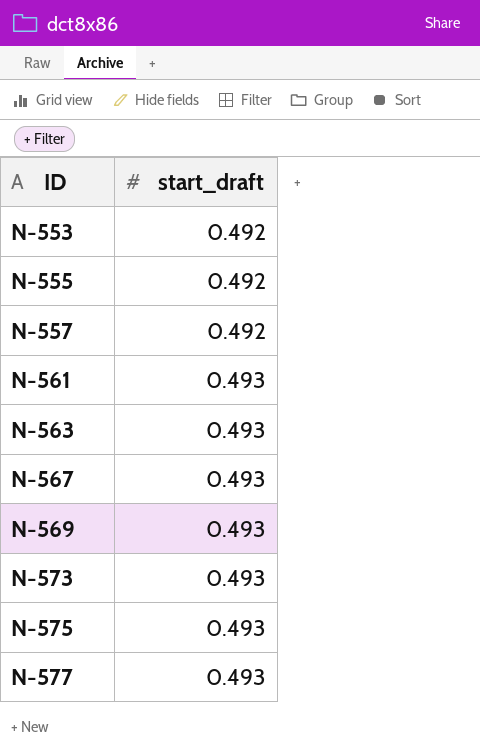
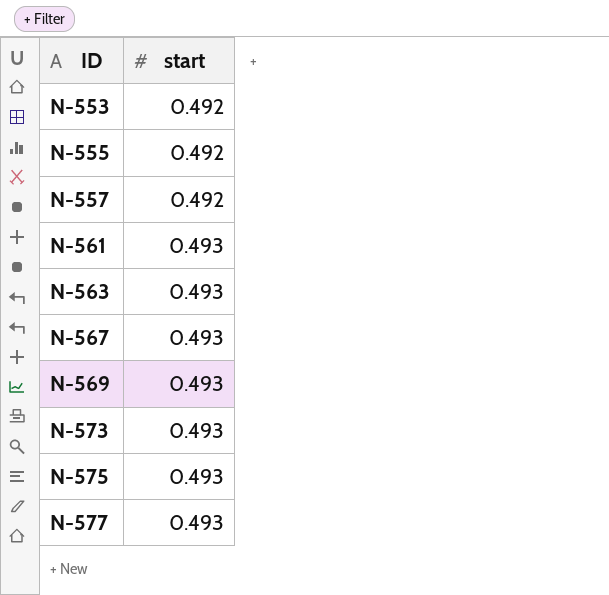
column name: start_draft -> start

